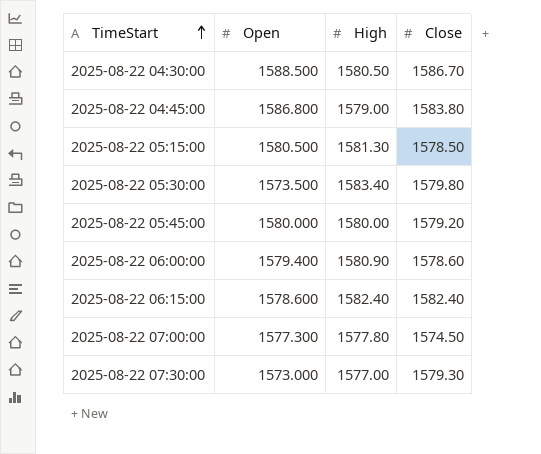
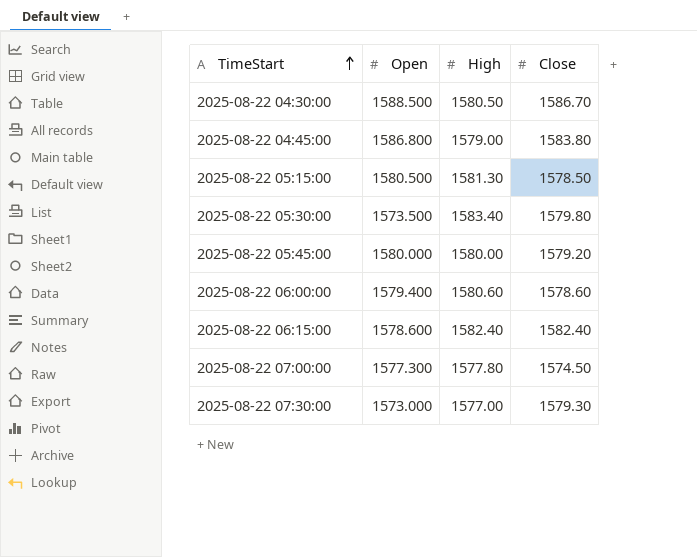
2025-08-22 06:00:00 | High: 1580.90 -> 1580.60

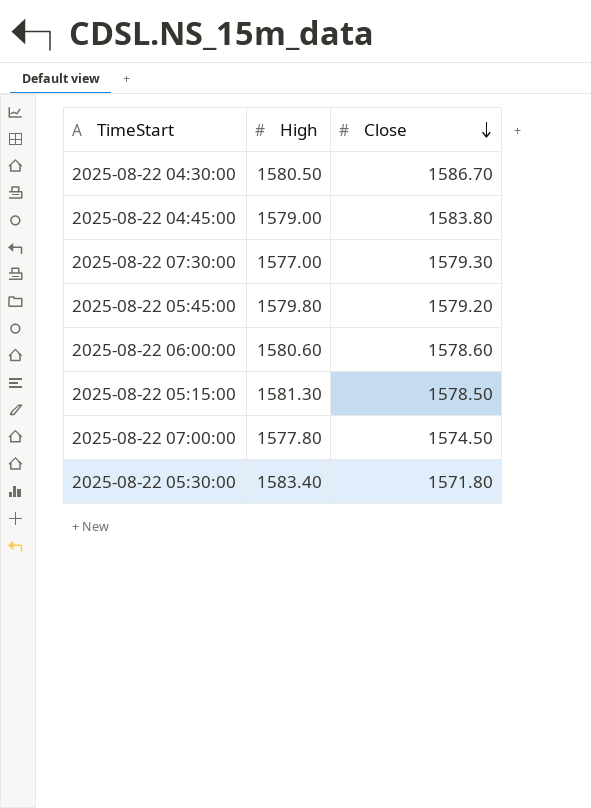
row order: TimeStart ascending -> Close descending
column Open | position: 2 -> none
row 2025-08-22 06:15:00: 1578.600 | 1582.40 | 1582.40 -> none
2025-08-22 05:45:00 | High: 1580.00 -> 1579.80
2025-08-22 05:30:00 | Close: 1579.80 -> 1571.80

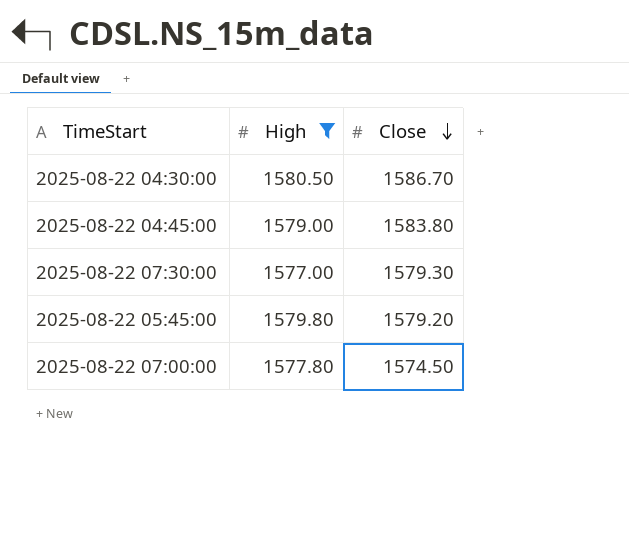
filter: none -> High <= 1580.50

